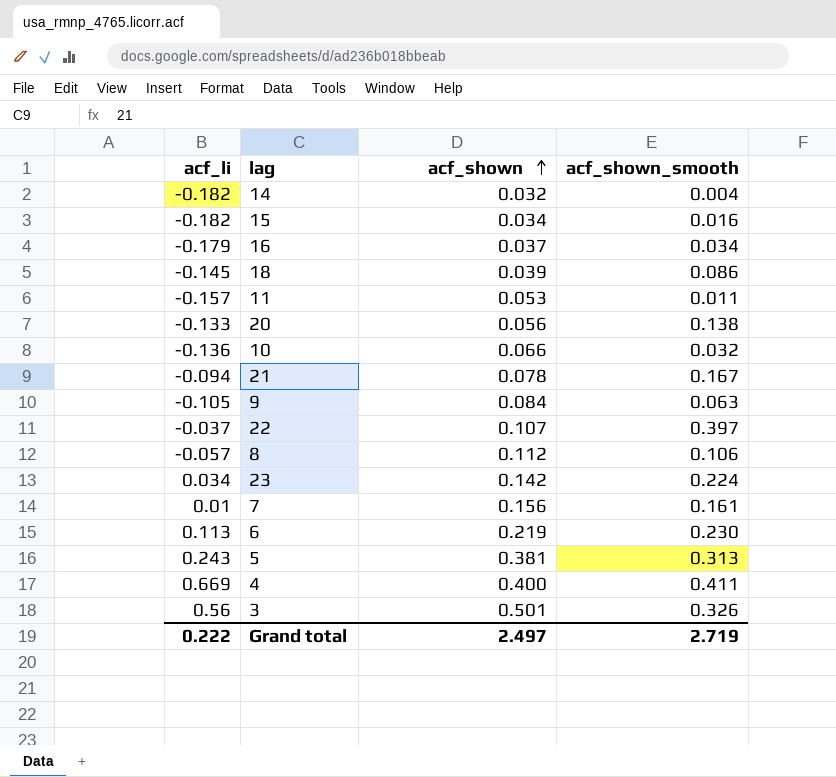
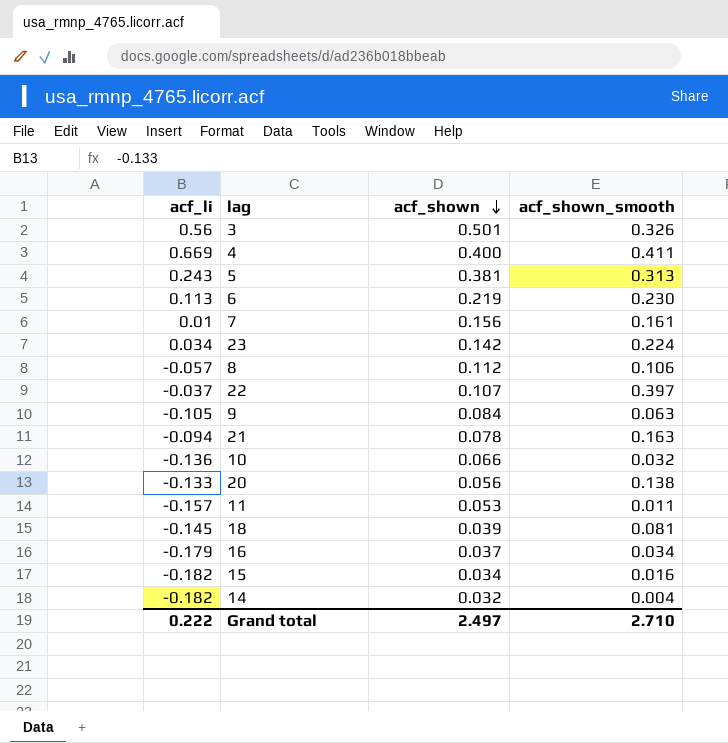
row order: acf_shown ascending -> acf_shown descending
21 | acf_shown_smooth: 0.167 -> 0.163
18 | acf_shown_smooth: 0.086 -> 0.081
Grand total | acf_shown_smooth: 2.719 -> 2.710

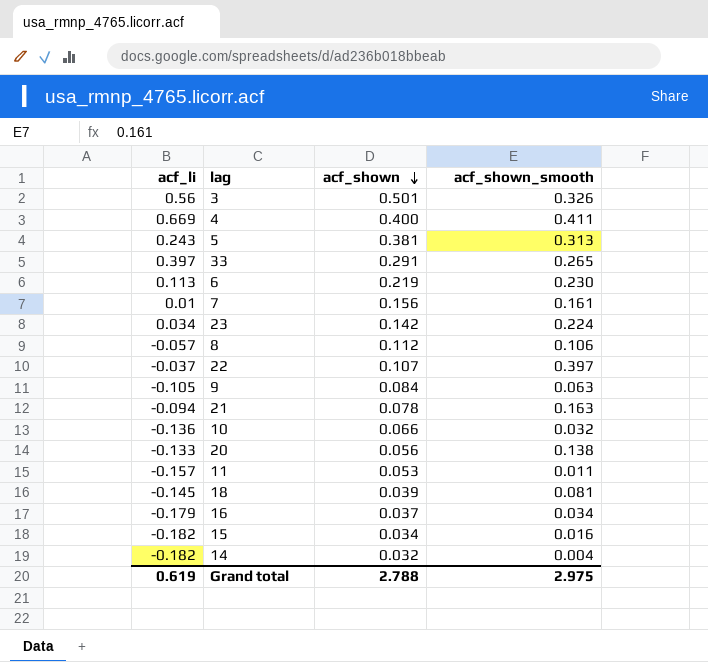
row 33: none -> 0.397 | 0.291 | 0.265
Grand total | acf_li: 0.222 -> 0.619
Grand total | acf_shown: 2.497 -> 2.788
Grand total | acf_shown_smooth: 2.710 -> 2.975

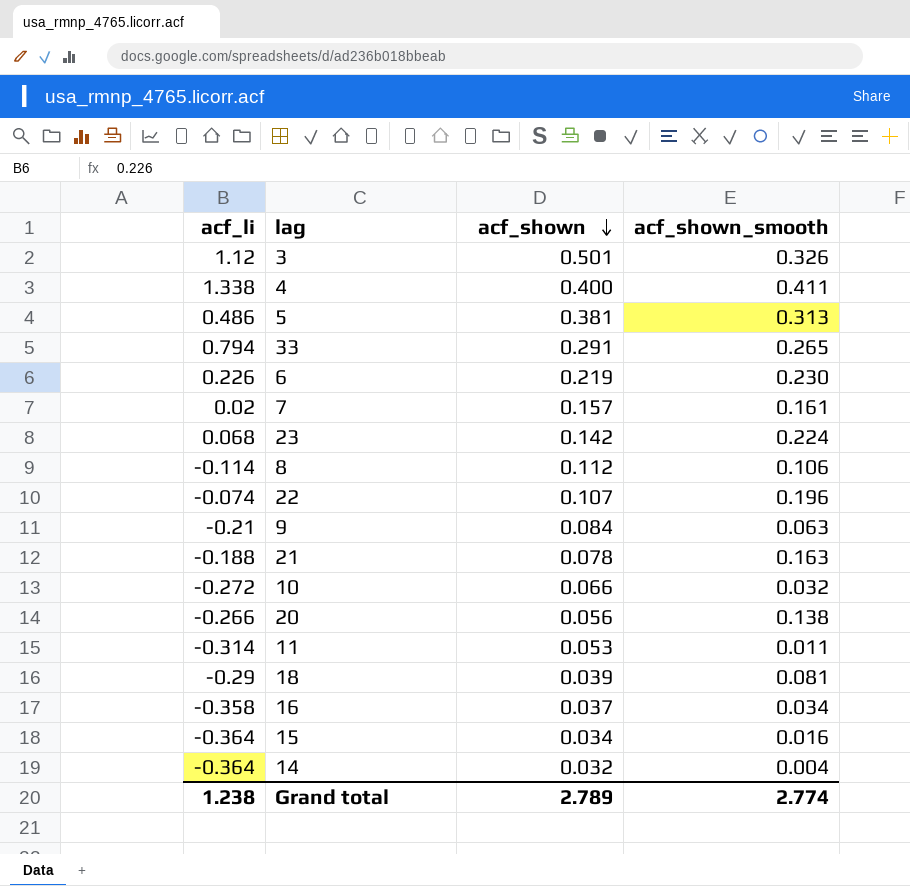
3 | acf_li: 0.56 -> 1.12
4 | acf_li: 0.669 -> 1.338
5 | acf_li: 0.243 -> 0.486
33 | acf_li: 0.397 -> 0.794
6 | acf_li: 0.113 -> 0.226
7 | acf_li: 0.01 -> 0.02
7 | acf_shown: 0.156 -> 0.157
23 | acf_li: 0.034 -> 0.068
8 | acf_li: -0.057 -> -0.114
22 | acf_li: -0.037 -> -0.074
22 | acf_shown_smooth: 0.397 -> 0.196
9 | acf_li: -0.105 -> -0.21
21 | acf_li: -0.094 -> -0.188
10 | acf_li: -0.136 -> -0.272
20 | acf_li: -0.133 -> -0.266
11 | acf_li: -0.157 -> -0.314
18 | acf_li: -0.145 -> -0.29
16 | acf_li: -0.179 -> -0.358
15 | acf_li: -0.182 -> -0.364
14 | acf_li: -0.182 -> -0.364
Grand total | acf_li: 0.619 -> 1.238
Grand total | acf_shown: 2.788 -> 2.789
Grand total | acf_shown_smooth: 2.975 -> 2.774

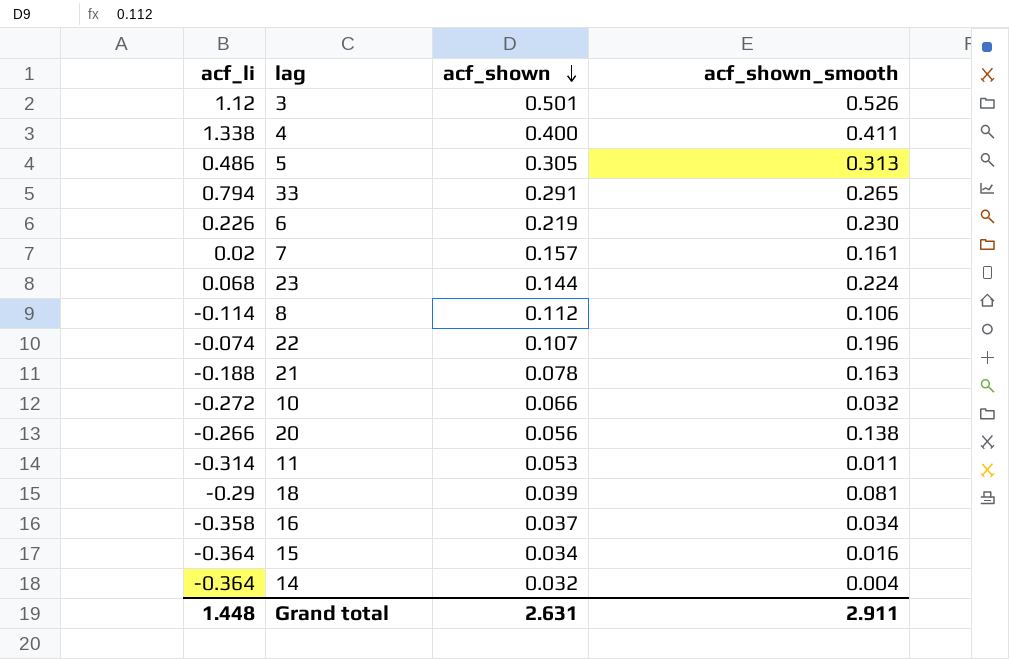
row 9: -0.21 | 0.084 | 0.063 -> none
3 | acf_shown_smooth: 0.326 -> 0.526
5 | acf_shown: 0.381 -> 0.305
23 | acf_shown: 0.142 -> 0.144
Grand total | acf_li: 1.238 -> 1.448
Grand total | acf_shown: 2.789 -> 2.631
Grand total | acf_shown_smooth: 2.774 -> 2.911

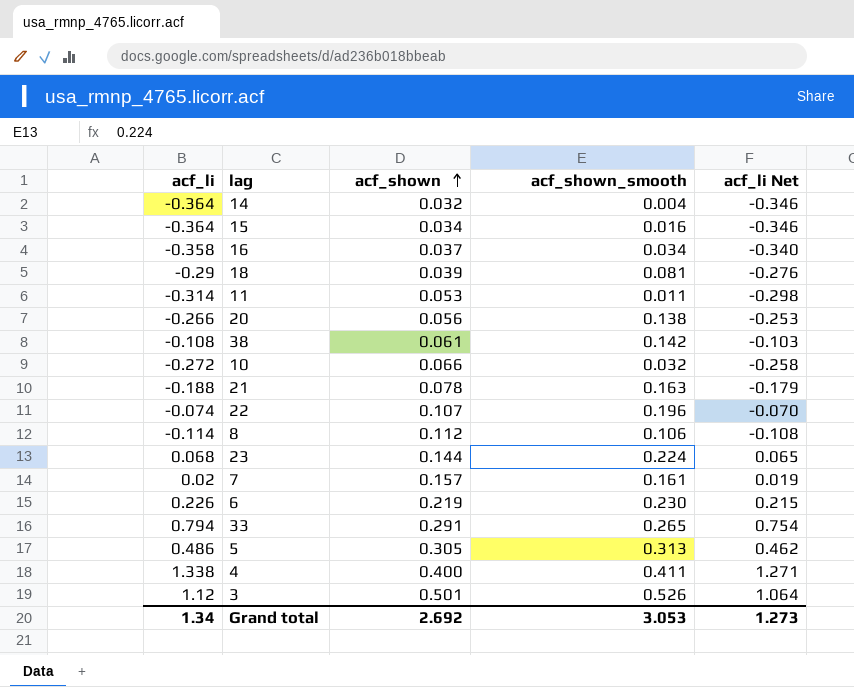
row order: acf_shown descending -> acf_shown ascending
column acf_li Net | formula: none -> [acf_li] * 0.95
row 38: none -> -0.108 | 0.061 | 0.142 | -0.103
Grand total | acf_li: 1.448 -> 1.34
Grand total | acf_shown: 2.631 -> 2.692
Grand total | acf_shown_smooth: 2.911 -> 3.053

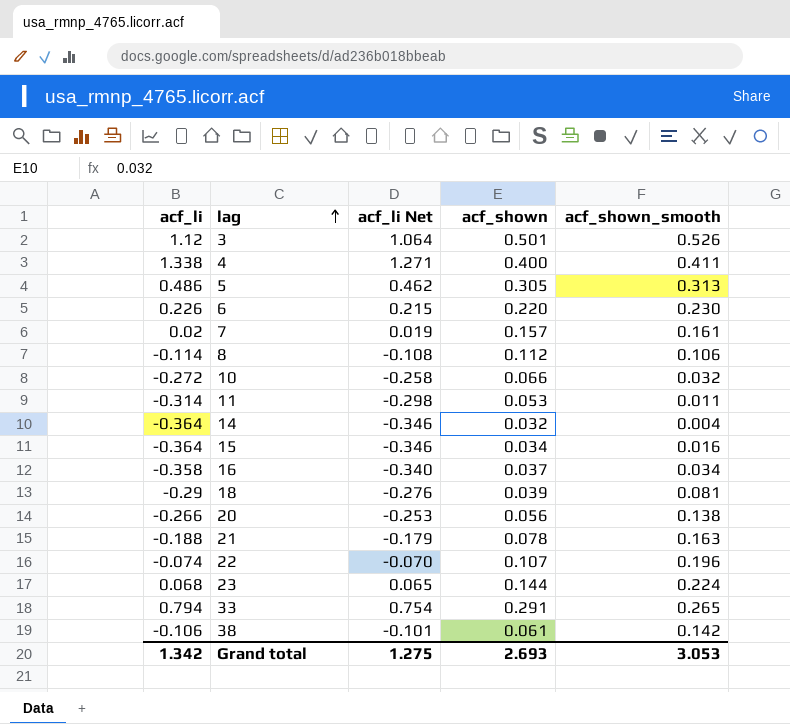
row order: acf_shown ascending -> lag ascending
column acf_li Net | position: 5 -> 3
6 | acf_shown: 0.219 -> 0.220
38 | acf_li: -0.108 -> -0.106
38 | acf_li Net: -0.103 -> -0.101
Grand total | acf_li: 1.34 -> 1.342
Grand total | acf_li Net: 1.273 -> 1.275
Grand total | acf_shown: 2.692 -> 2.693

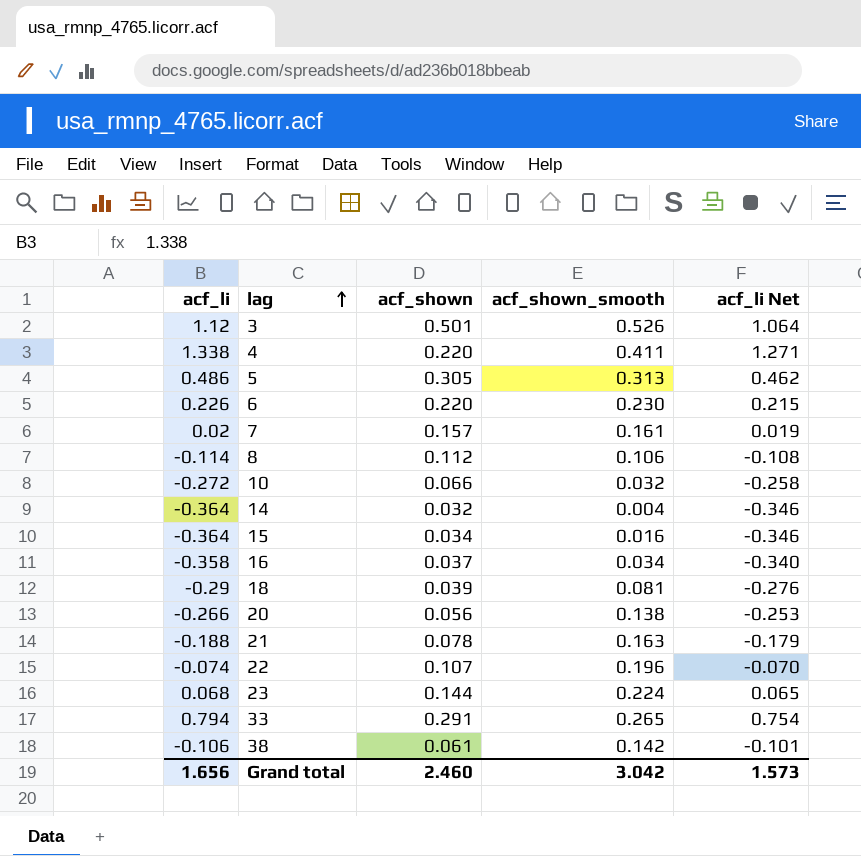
column acf_li Net | position: 3 -> 5
row 11: -0.314 | -0.298 | 0.053 | 0.011 -> none
4 | acf_shown: 0.400 -> 0.220
Grand total | acf_li: 1.342 -> 1.656
Grand total | acf_shown: 2.693 -> 2.460
Grand total | acf_shown_smooth: 3.053 -> 3.042
Grand total | acf_li Net: 1.275 -> 1.573

